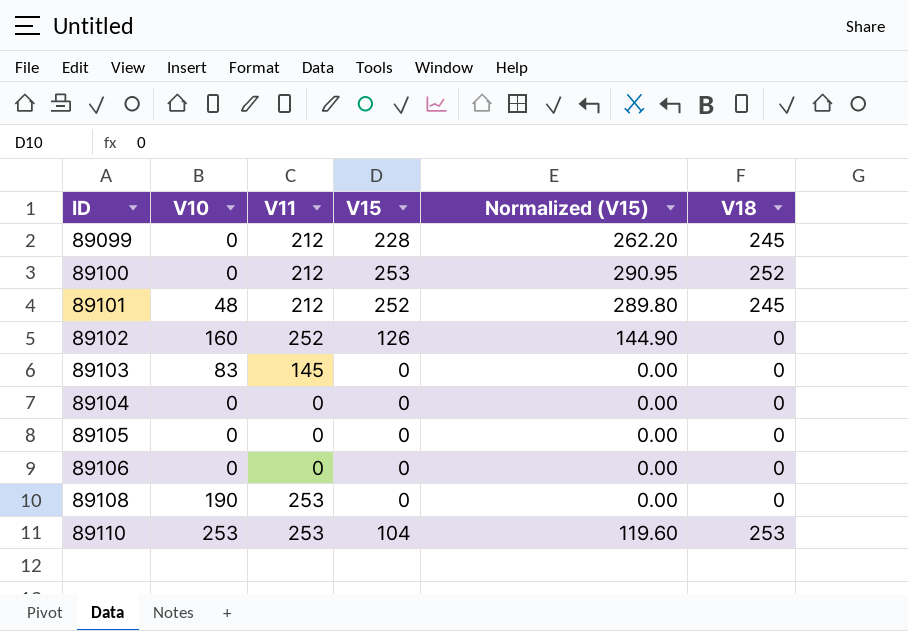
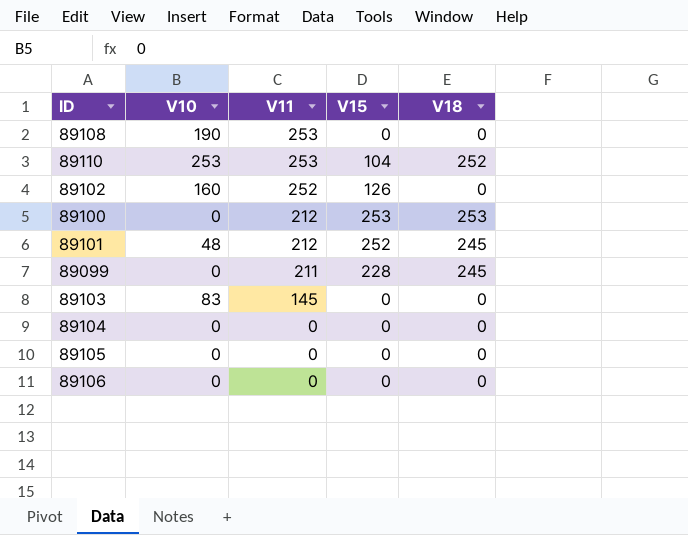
row order: ID ascending -> V11 descending
column Normalized (V15) | formula: [V15] * 1.15 -> none
89110 | V18: 253 -> 252
89100 | V18: 252 -> 253
89099 | V11: 212 -> 211

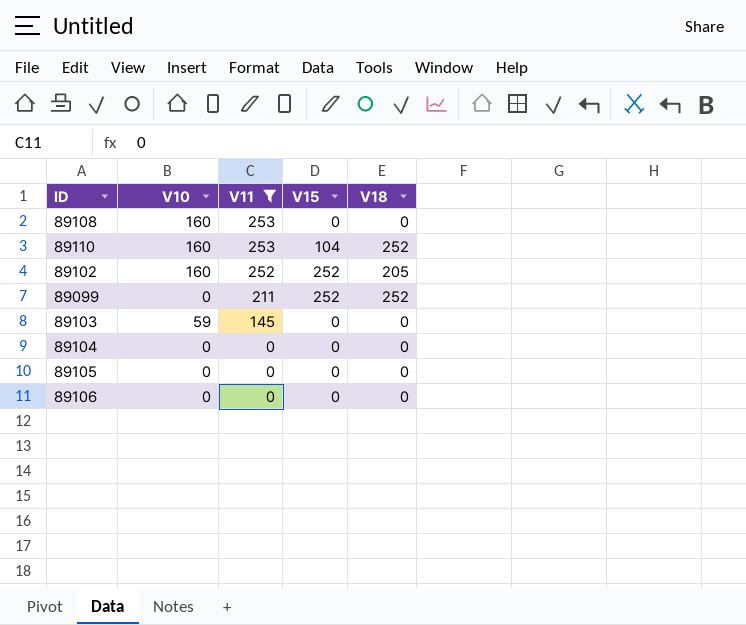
filter: none -> V11 != 212
89108 | V10: 190 -> 160
89110 | V10: 253 -> 160
89102 | V15: 126 -> 252
89102 | V18: 0 -> 205
89099 | V15: 228 -> 252
89099 | V18: 245 -> 252
89103 | V10: 83 -> 59

